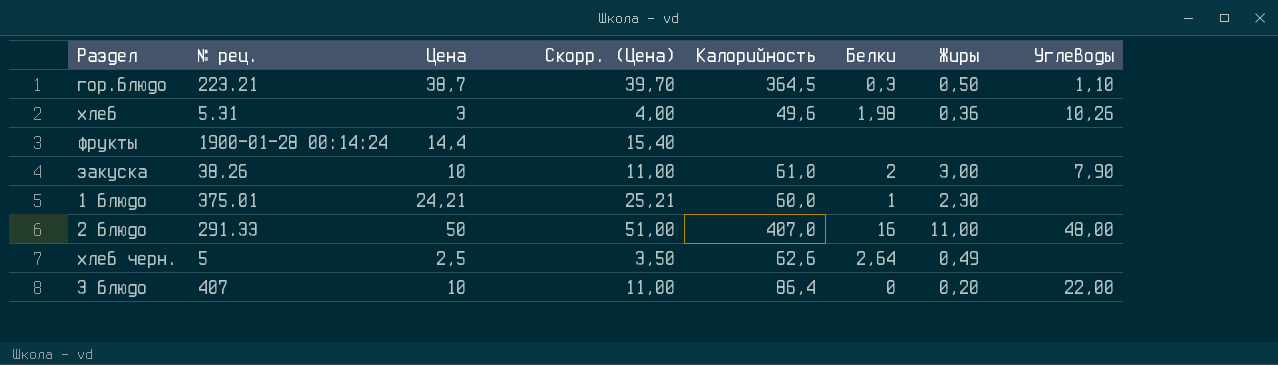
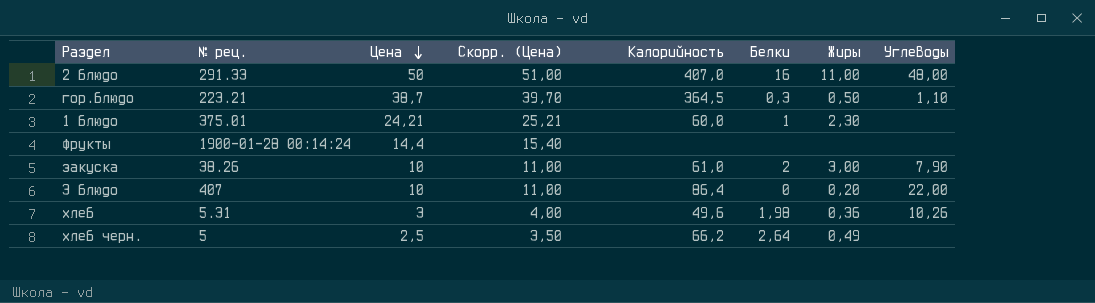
row order: none -> Цена descending
хлеб черн. | Калорийность: 62,6 -> 66,2

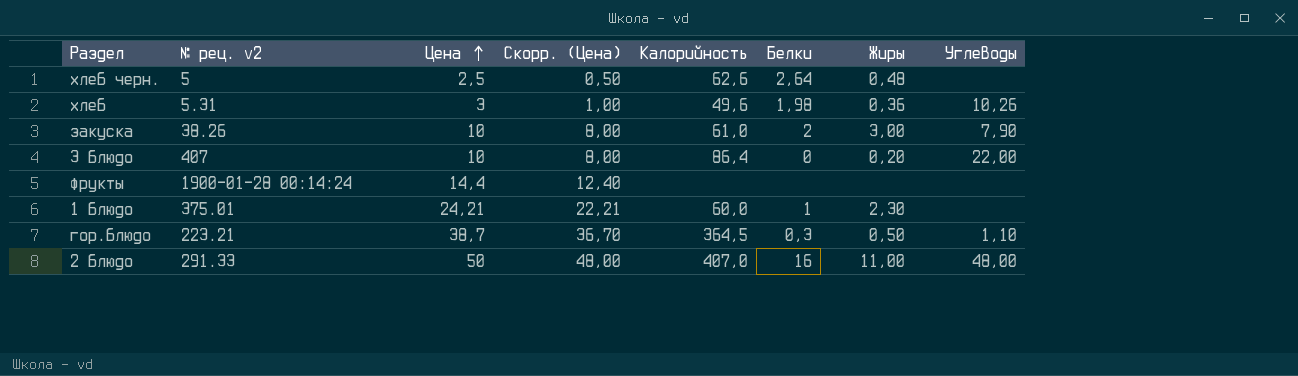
row order: Цена descending -> Цена ascending
column name: № рец. -> № рец. v2
column Скорр. (Цена) | formula: [Цена] + 1 -> [Цена] - 2
хлеб черн. | Калорийность: 66,2 -> 62,6
хлеб черн. | Жиры: 0,49 -> 0,48

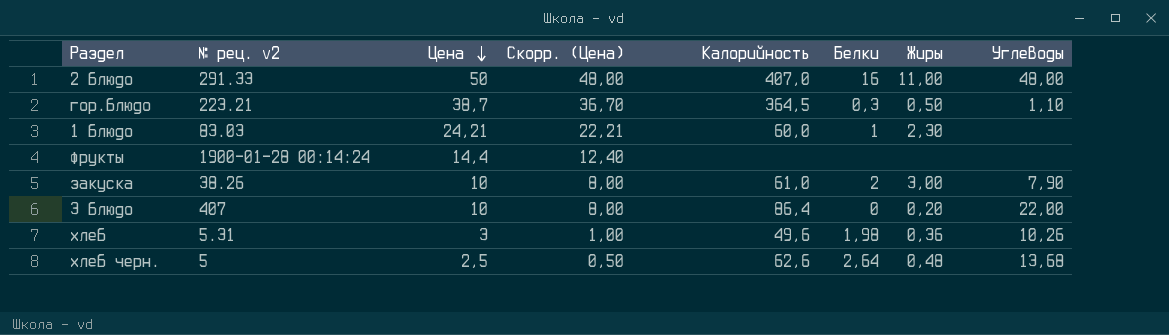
row order: Цена ascending -> Цена descending
1 блюдо | № рец. v2: 375.01 -> 83.03
хлеб черн. | Углеводы: none -> 13,68

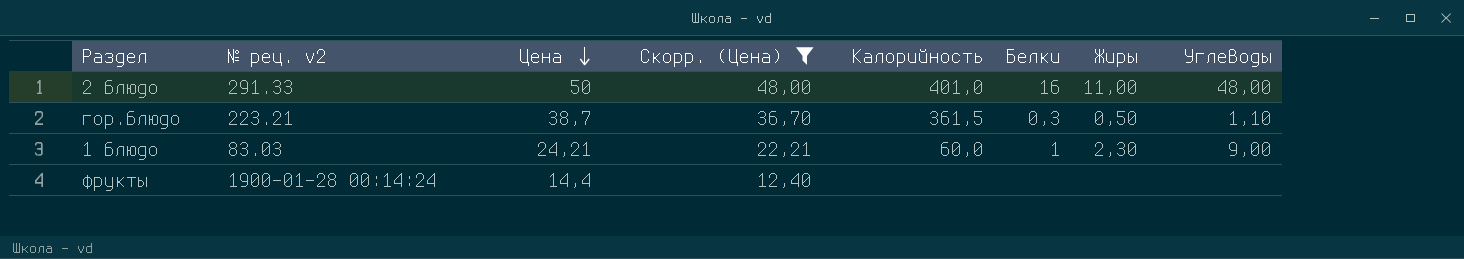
filter: none -> Скорр. (Цена) >= 12,40
2 блюдо | Калорийность: 407,0 -> 401,0
гор.блюдо | Калорийность: 364,5 -> 361,5
1 блюдо | Углеводы: none -> 9,00

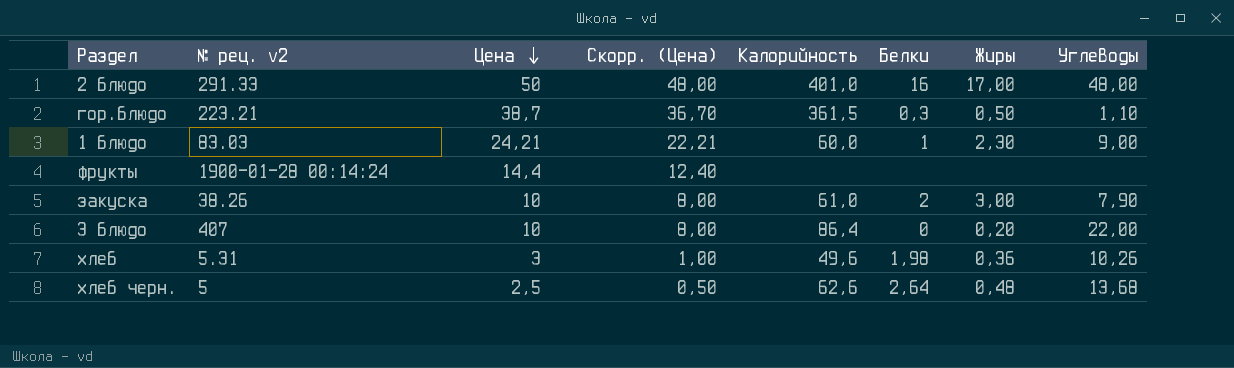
filter: Скорр. (Цена) >= 12,40 -> none
2 блюдо | Жиры: 11,00 -> 17,00

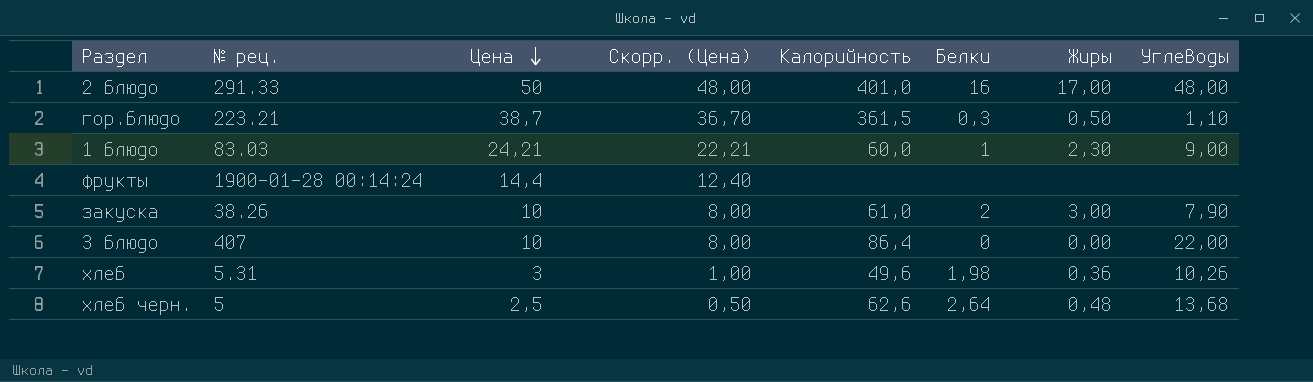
column name: № рец. v2 -> № рец.
3 блюдо | Жиры: 0,20 -> 0,00

